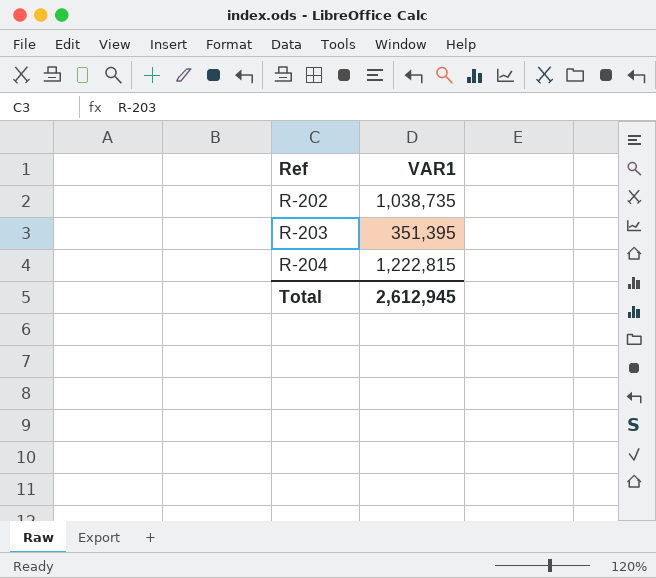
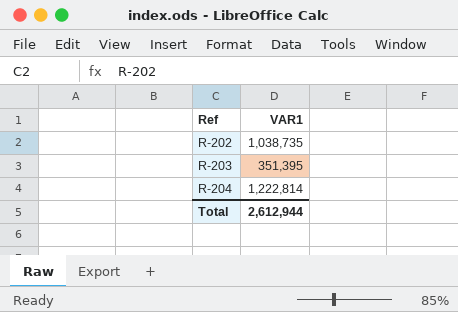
R-204 | VAR1: 1,222,815 -> 1,222,814
Total | VAR1: 2,612,945 -> 2,612,944

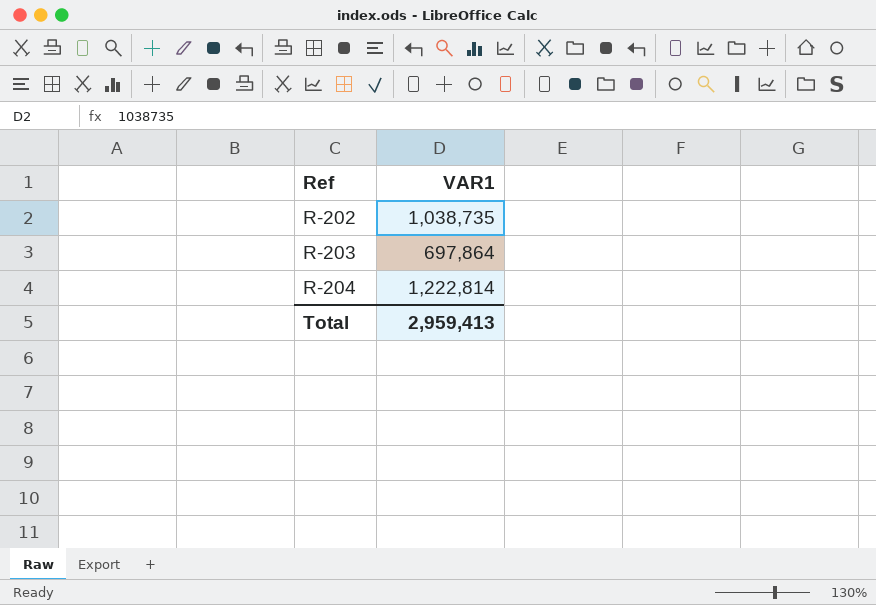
R-203 | VAR1: 351,395 -> 697,864
Total | VAR1: 2,612,944 -> 2,959,413

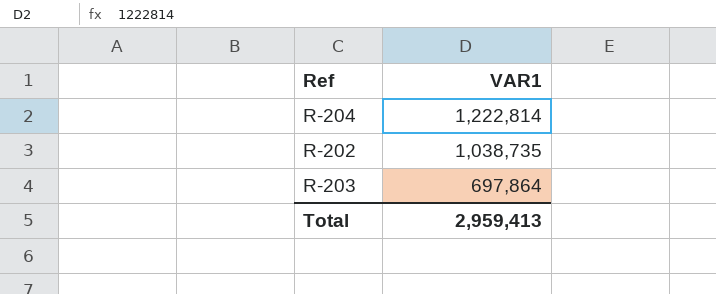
row order: Ref ascending -> VAR1 descending

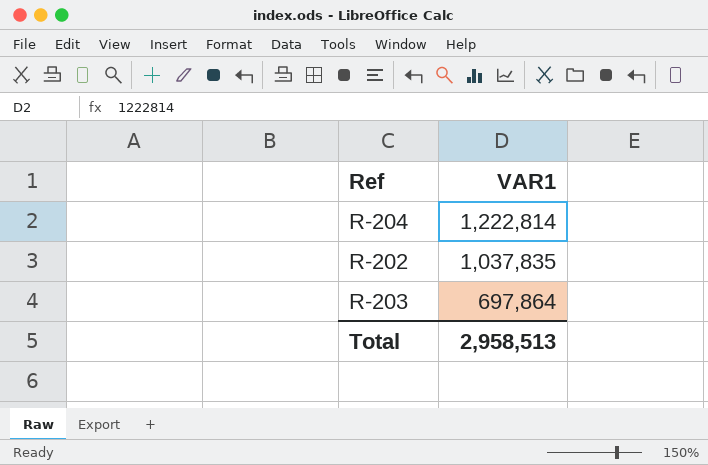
R-202 | VAR1: 1,038,735 -> 1,037,835
Total | VAR1: 2,959,413 -> 2,958,513

